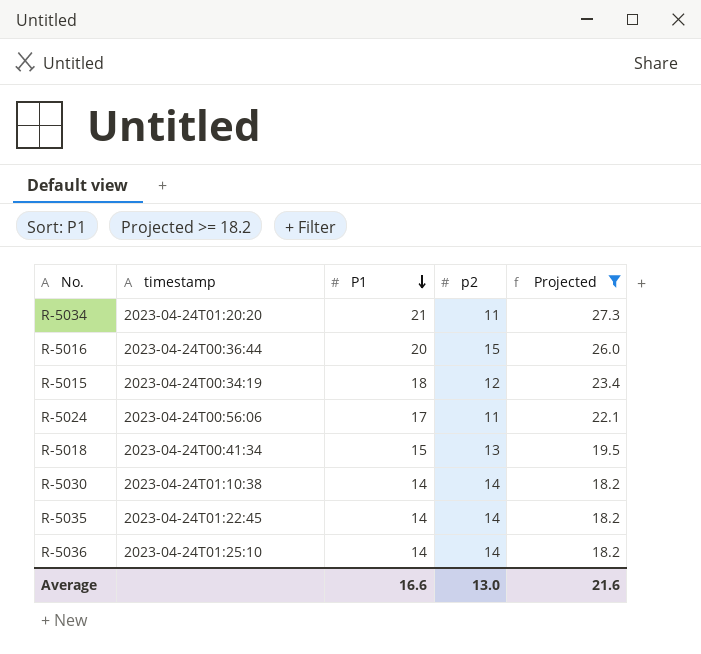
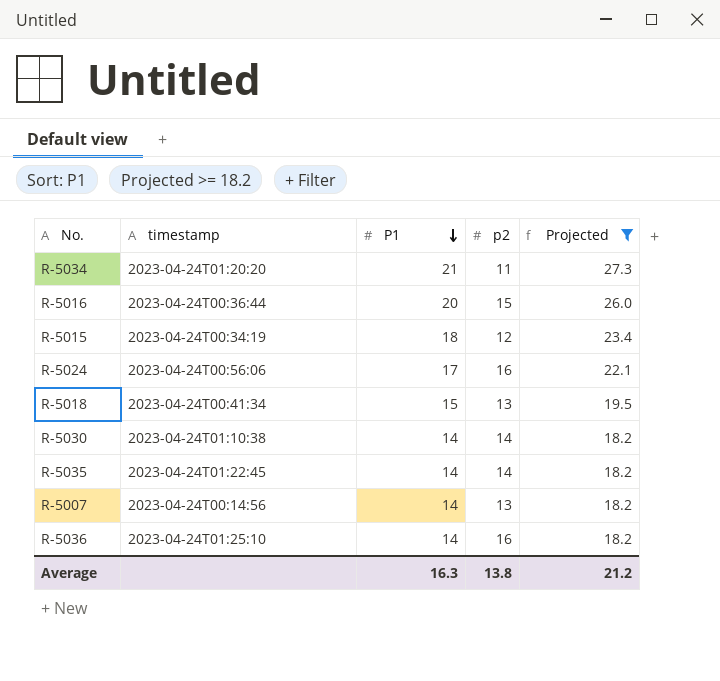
R-5024 | p2: 11 -> 16
row R-5007: none -> 2023-04-24T00:14:56 | 14 | 13 | 18.2
R-5036 | p2: 14 -> 16
Average | P1: 16.6 -> 16.3
Average | p2: 13.0 -> 13.8
Average | Projected: 21.6 -> 21.2

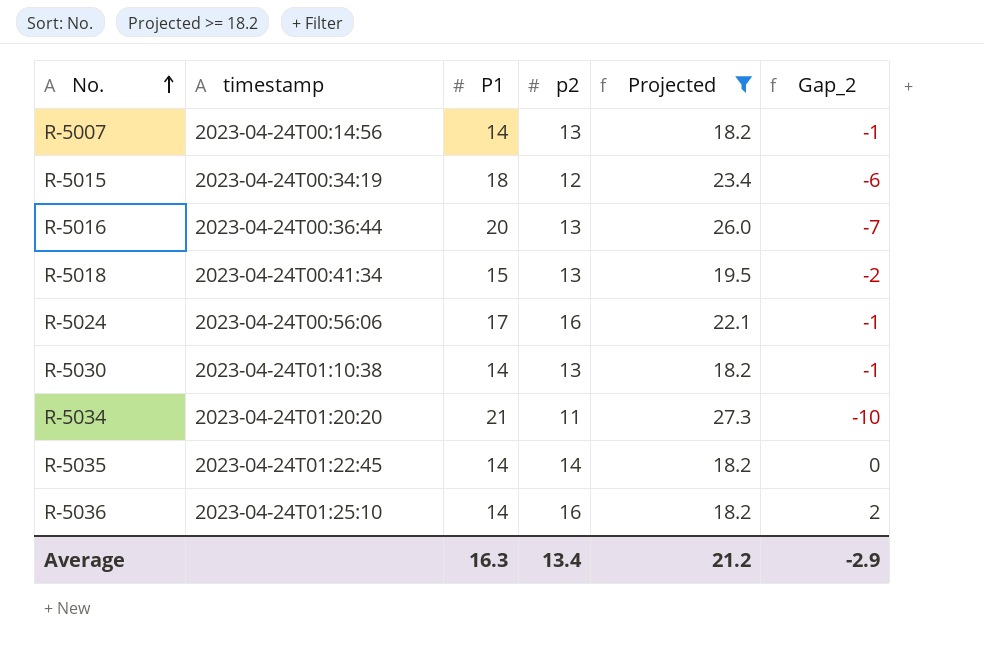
row order: P1 descending -> No. ascending
column Gap_2 | formula: none -> [p2] - [P1]
R-5016 | p2: 15 -> 13
R-5030 | p2: 14 -> 13
Average | p2: 13.8 -> 13.4

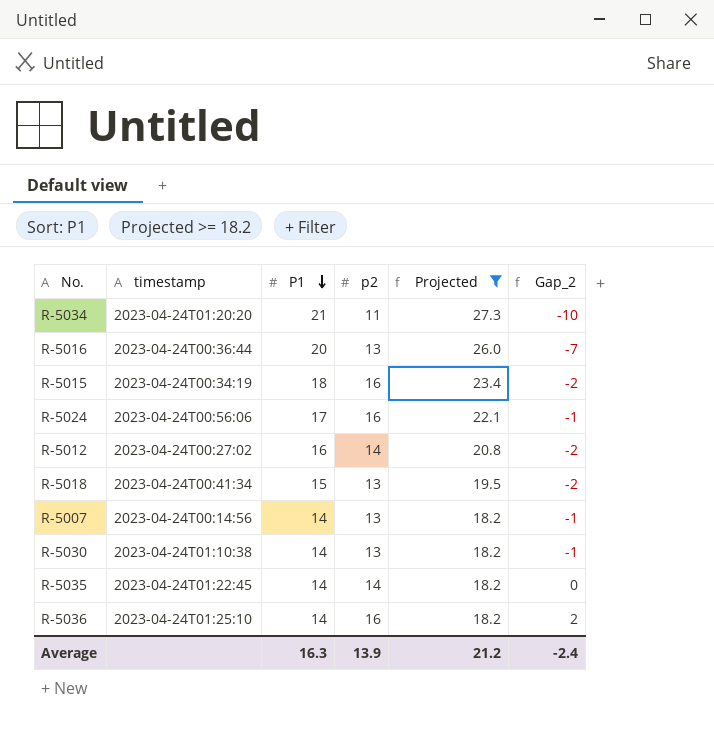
row order: No. ascending -> P1 descending
R-5015 | p2: 12 -> 16
R-5015 | Gap_2: -6 -> -2
row R-5012: none -> 2023-04-24T00:27:02 | 16 | 14 | 20.8 | -2
Average | p2: 13.4 -> 13.9
Average | Gap_2: -2.9 -> -2.4

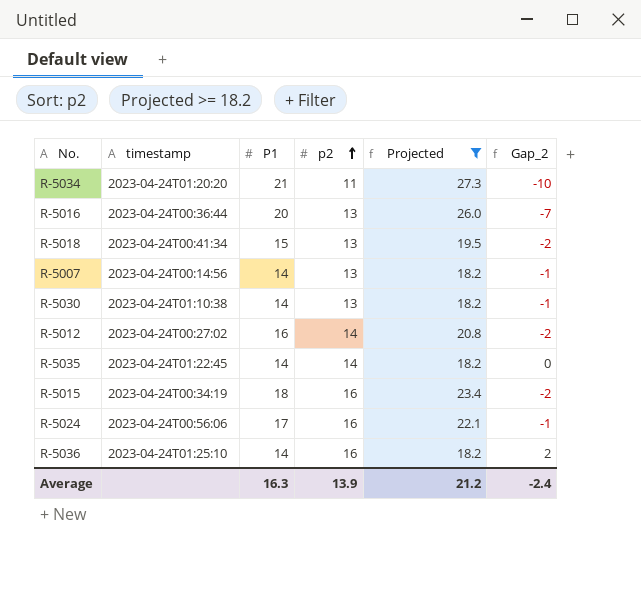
row order: P1 descending -> p2 ascending

